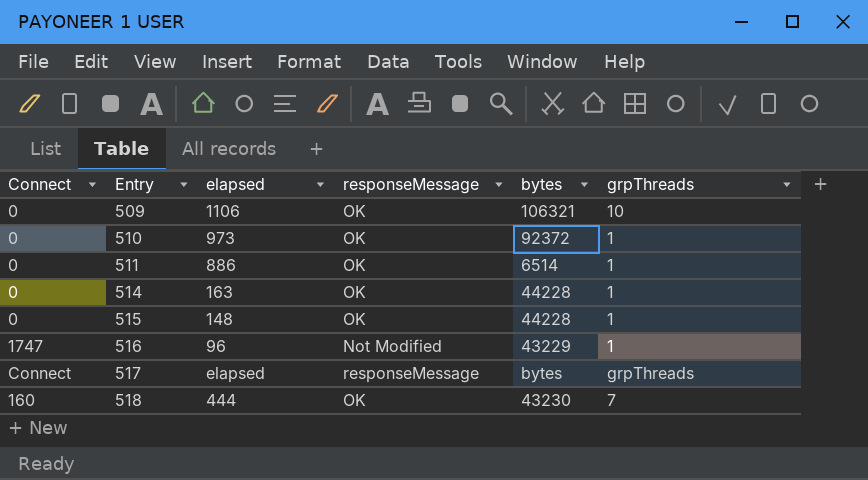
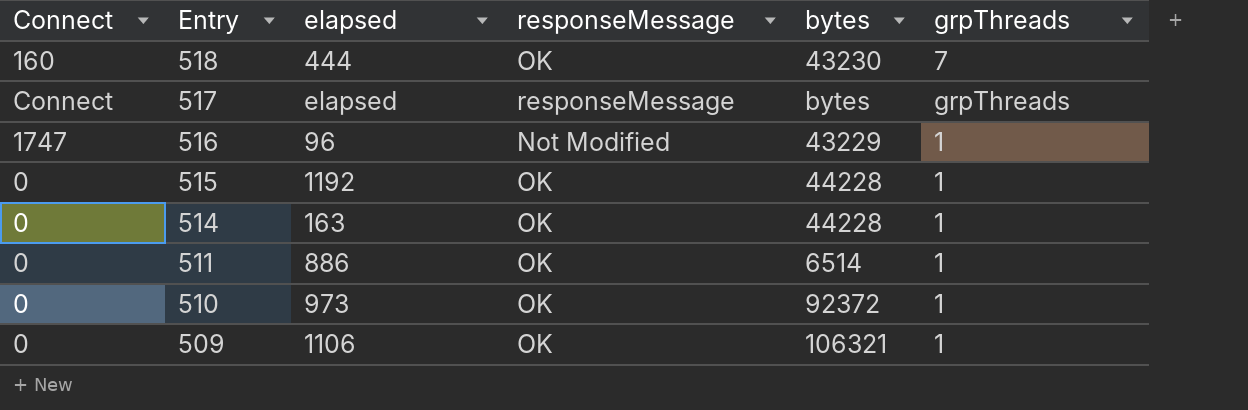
row order: Entry ascending -> Entry descending
515 | elapsed: 148 -> 1192
509 | grpThreads: 10 -> 1

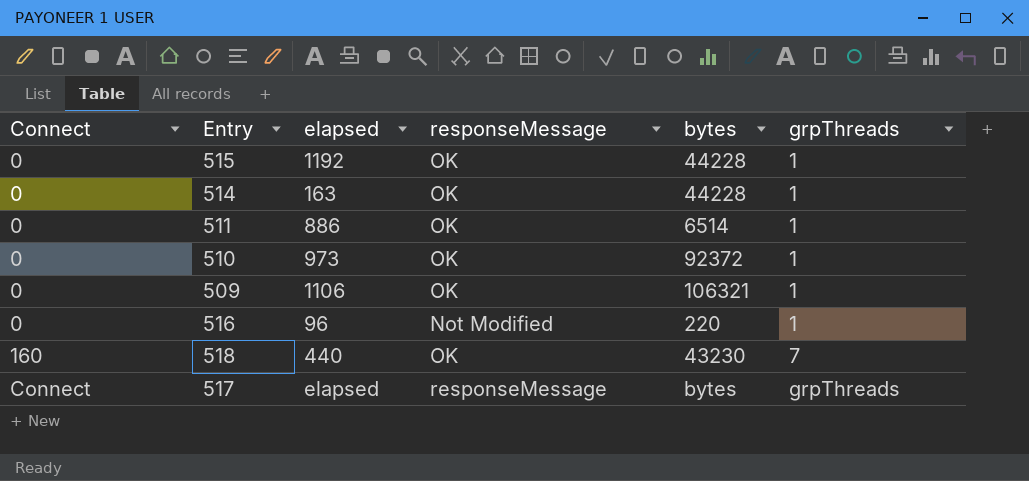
row order: Entry descending -> Connect ascending
516 | Connect: 1747 -> 0
516 | bytes: 43229 -> 220
518 | elapsed: 444 -> 440

